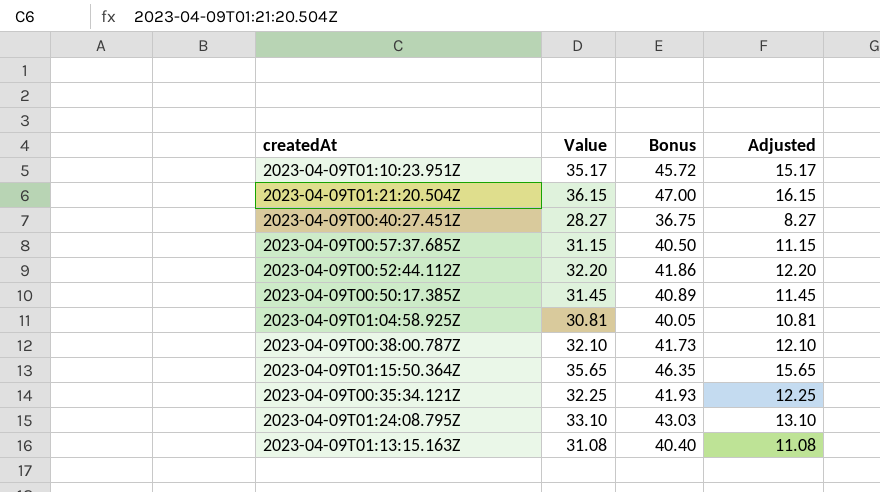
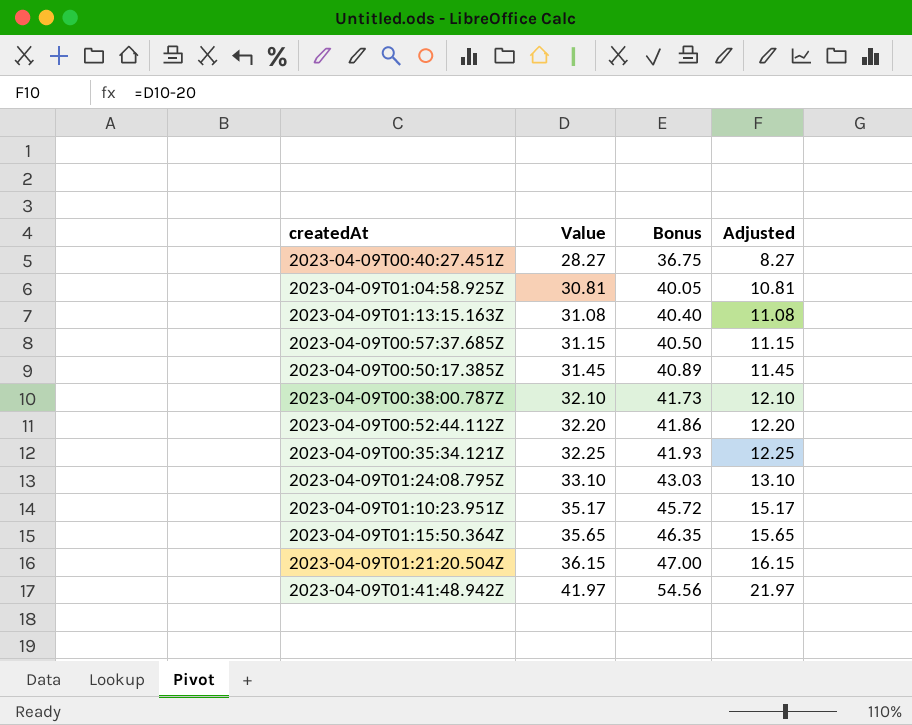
row order: none -> Value ascending
row 2023-04-09T01:41:48.942Z: none -> 41.97 | 54.56 | 21.97

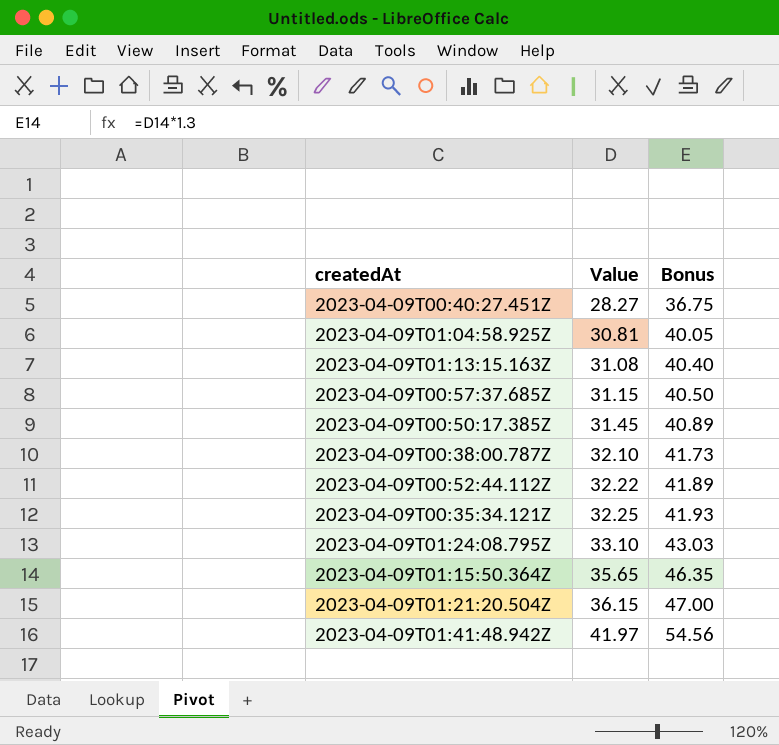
column Adjusted | formula: [Value] - 20 -> none
row 2023-04-09T01:10:23.951Z: 35.17 | 45.72 | 15.17 -> none
2023-04-09T00:52:44.112Z | Value: 32.20 -> 32.22
2023-04-09T00:52:44.112Z | Bonus: 41.86 -> 41.89

